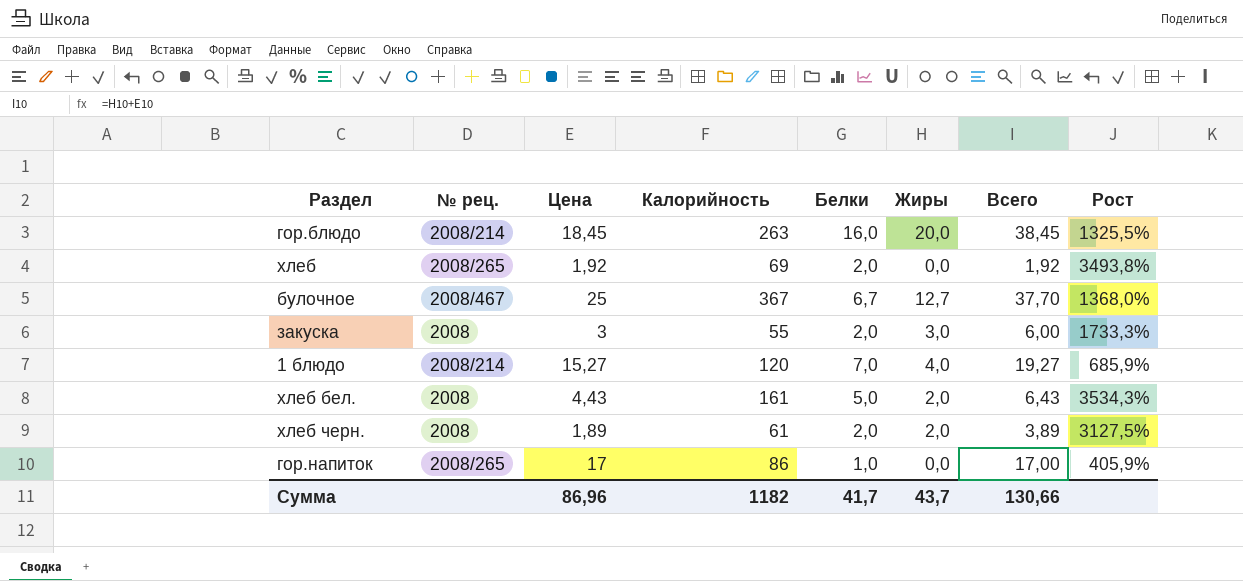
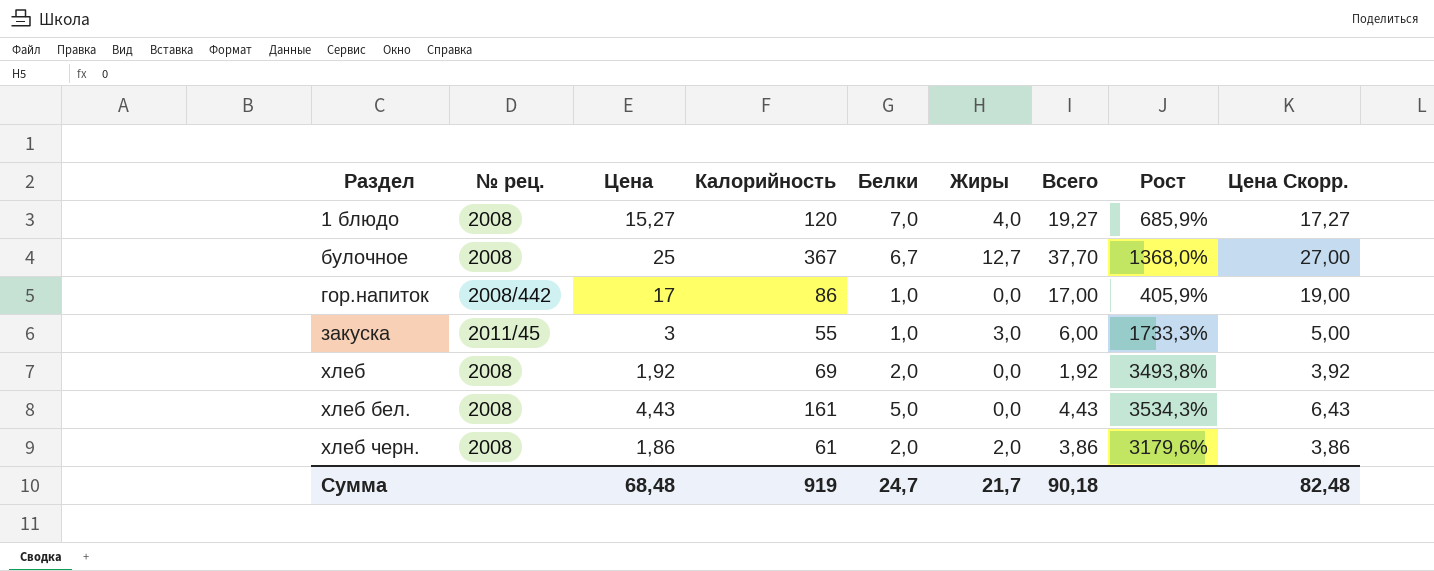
row order: none -> Раздел ascending
column Цена Скорр. | formula: none -> [Цена] + 2
row гор.блюдо: 2008/214 | 18,45 | 263 | 16,0 | 20,0 | 38,45 | 1325,5% -> none
1 блюдо | № рец.: 2008/214 -> 2008
булочное | № рец.: 2008/467 -> 2008
гор.напиток | № рец.: 2008/265 -> 2008/442
закуска | № рец.: 2008 -> 2011/45
закуска | Белки: 2,0 -> 1,0
хлеб | № рец.: 2008/265 -> 2008
хлеб бел. | Жиры: 2,0 -> 0,0
хлеб бел. | Всего: 6,43 -> 4,43
хлеб черн. | Цена: 1,89 -> 1,86
хлеб черн. | Всего: 3,89 -> 3,86
хлеб черн. | Рост: 3127,5% -> 3179,6%
Сумма | Цена: 86,96 -> 68,48
Сумма | Калорийность: 1182 -> 919
Сумма | Белки: 41,7 -> 24,7
Сумма | Жиры: 43,7 -> 21,7
Сумма | Всего: 130,66 -> 90,18

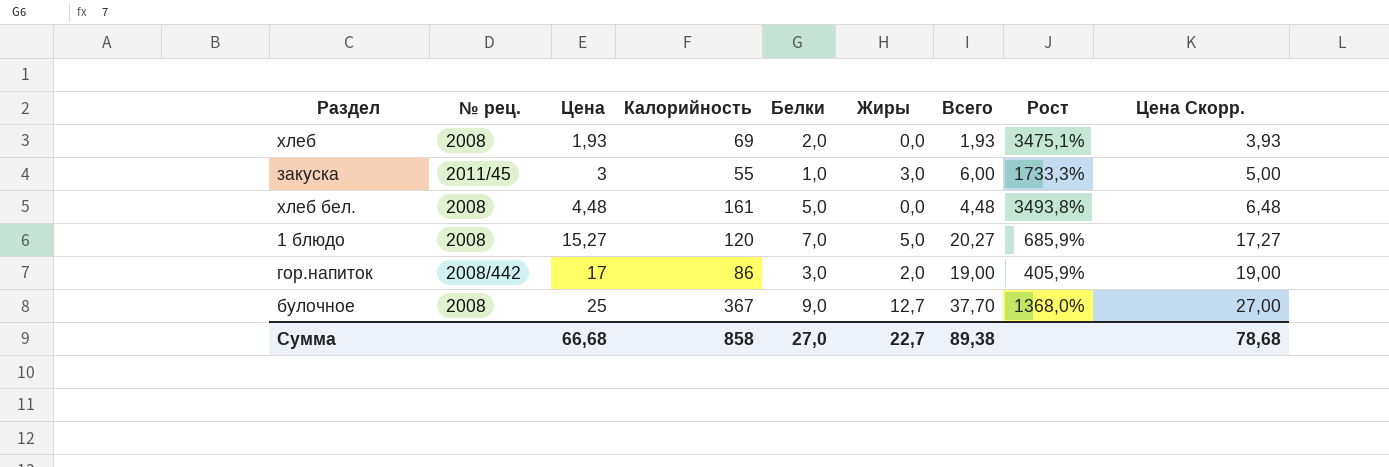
row order: Раздел ascending -> Цена ascending
row хлеб черн.: 2008 | 1,86 | 61 | 2,0 | 2,0 | 3,86 | 3179,6% | 3,86 -> none
хлеб | Цена: 1,92 -> 1,93
хлеб | Всего: 1,92 -> 1,93
хлеб | Рост: 3493,8% -> 3475,1%
хлеб | Цена Скорр.: 3,92 -> 3,93
хлеб бел. | Цена: 4,43 -> 4,48
хлеб бел. | Всего: 4,43 -> 4,48
хлеб бел. | Рост: 3534,3% -> 3493,8%
хлеб бел. | Цена Скорр.: 6,43 -> 6,48
1 блюдо | Жиры: 4,0 -> 5,0
1 блюдо | Всего: 19,27 -> 20,27
гор.напиток | Белки: 1,0 -> 3,0
гор.напиток | Жиры: 0,0 -> 2,0
гор.напиток | Всего: 17,00 -> 19,00
булочное | Белки: 6,7 -> 9,0
Сумма | Цена: 68,48 -> 66,68
Сумма | Калорийность: 919 -> 858
Сумма | Белки: 24,7 -> 27,0
Сумма | Жиры: 21,7 -> 22,7
Сумма | Всего: 90,18 -> 89,38
Сумма | Цена Скорр.: 82,48 -> 78,68

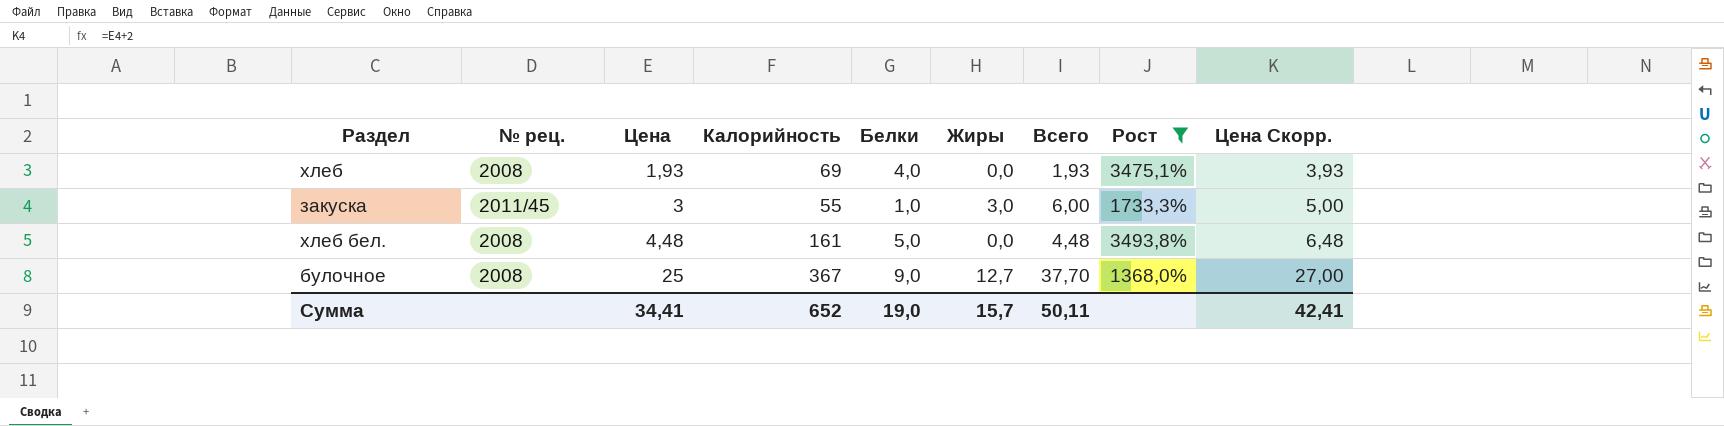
filter: none -> Рост >= 1368,0%
хлеб | Белки: 2,0 -> 4,0
Сумма | Цена: 66,68 -> 34,41
Сумма | Калорийность: 858 -> 652
Сумма | Белки: 27,0 -> 19,0
Сумма | Жиры: 22,7 -> 15,7
Сумма | Всего: 89,38 -> 50,11
Сумма | Цена Скорр.: 78,68 -> 42,41

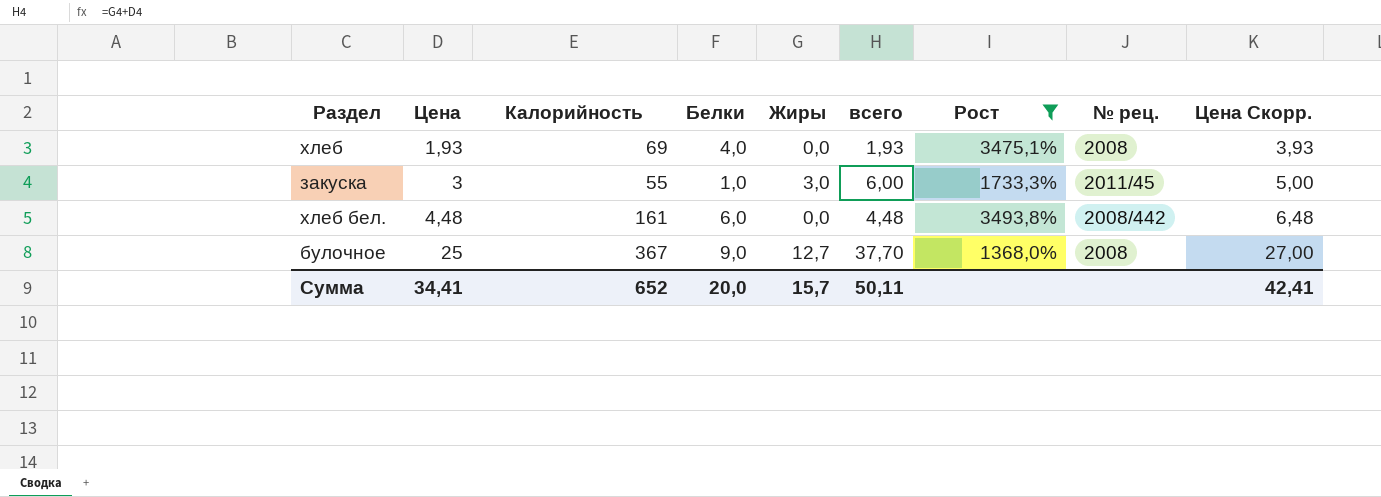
column name: Всего -> всего
column № рец. | position: 2 -> 8
хлеб бел. | Белки: 5,0 -> 6,0
хлеб бел. | № рец.: 2008 -> 2008/442
Сумма | Белки: 19,0 -> 20,0

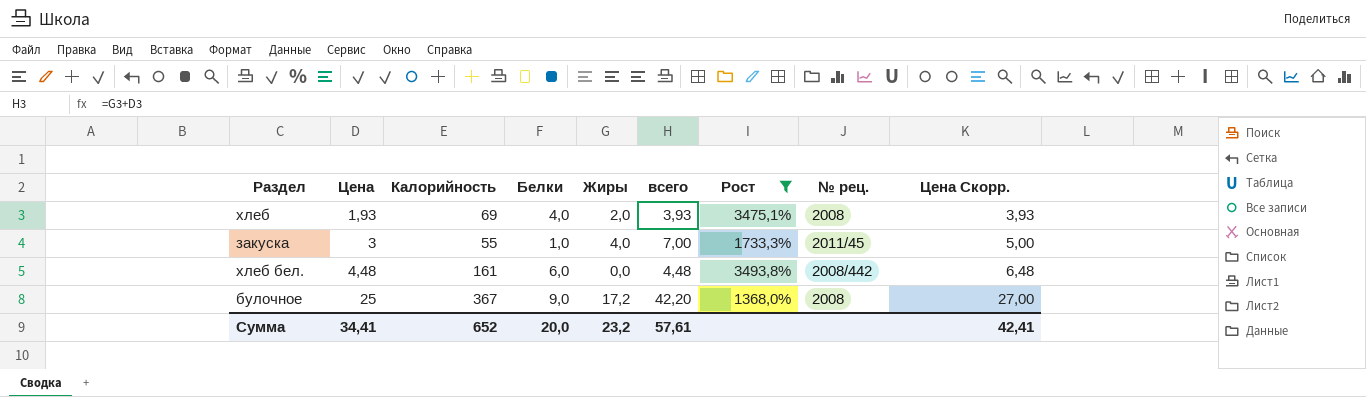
хлеб | Жиры: 0,0 -> 2,0
хлеб | всего: 1,93 -> 3,93
закуска | Жиры: 3,0 -> 4,0
закуска | всего: 6,00 -> 7,00
булочное | Жиры: 12,7 -> 17,2
булочное | всего: 37,70 -> 42,20
Сумма | Жиры: 15,7 -> 23,2
Сумма | всего: 50,11 -> 57,61

